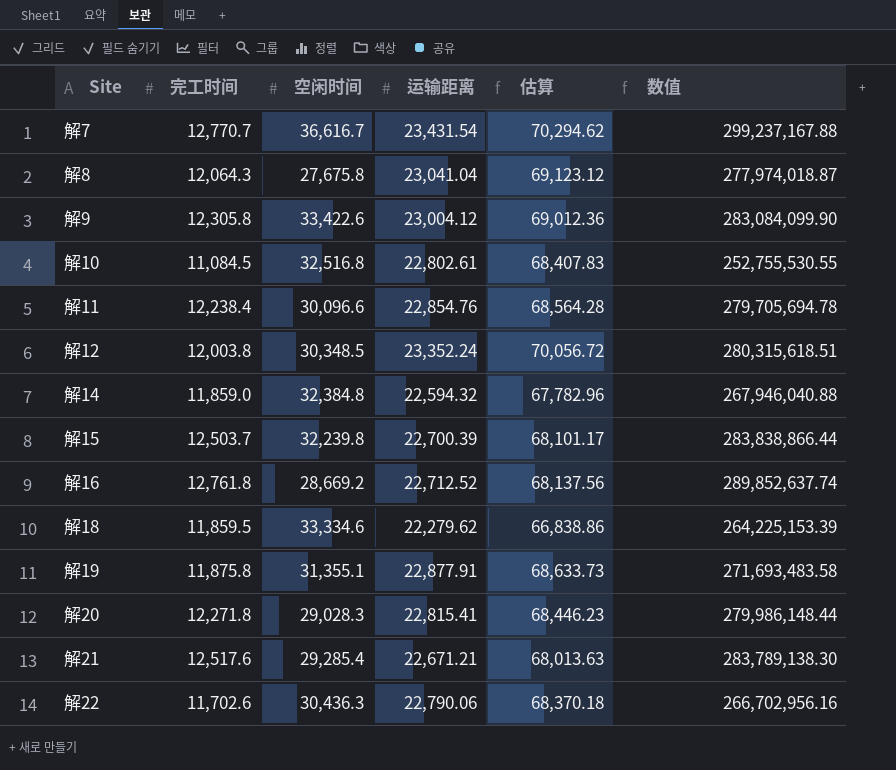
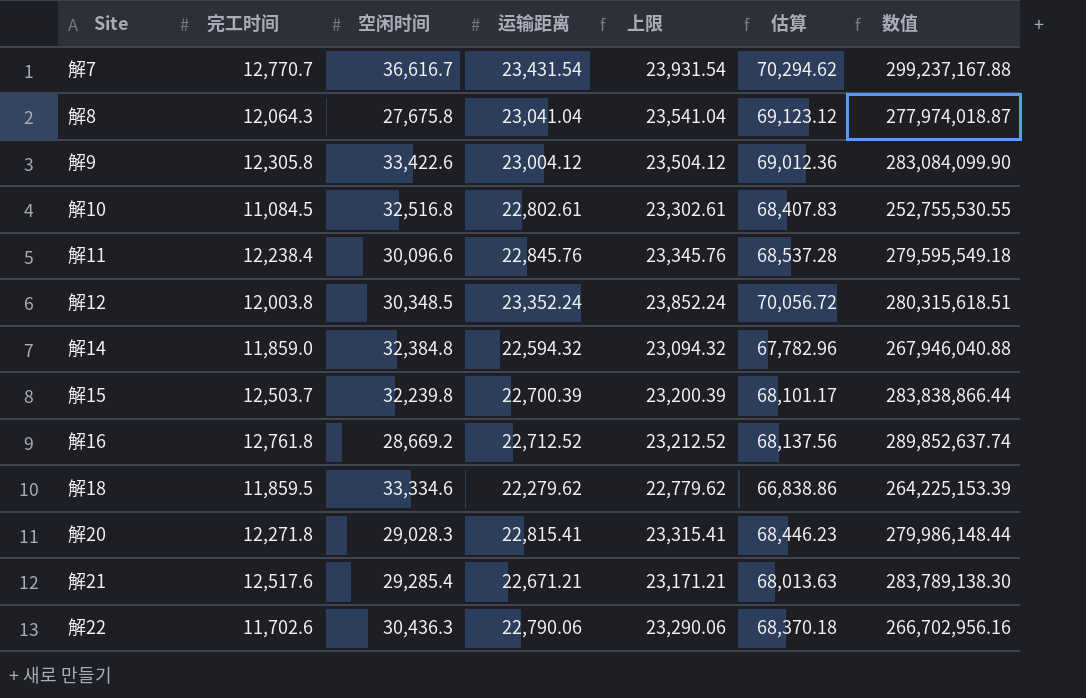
column 上限 | formula: none -> [运输距离] + 500
row 解19: 11,875.8 | 31,355.1 | 22,877.91 | 68,633.73 | 271,693,483.58 -> none
解11 | 运输距离: 22,854.76 -> 22,845.76
解11 | 估算: 68,564.28 -> 68,537.28
解11 | 数值: 279,705,694.78 -> 279,595,549.18

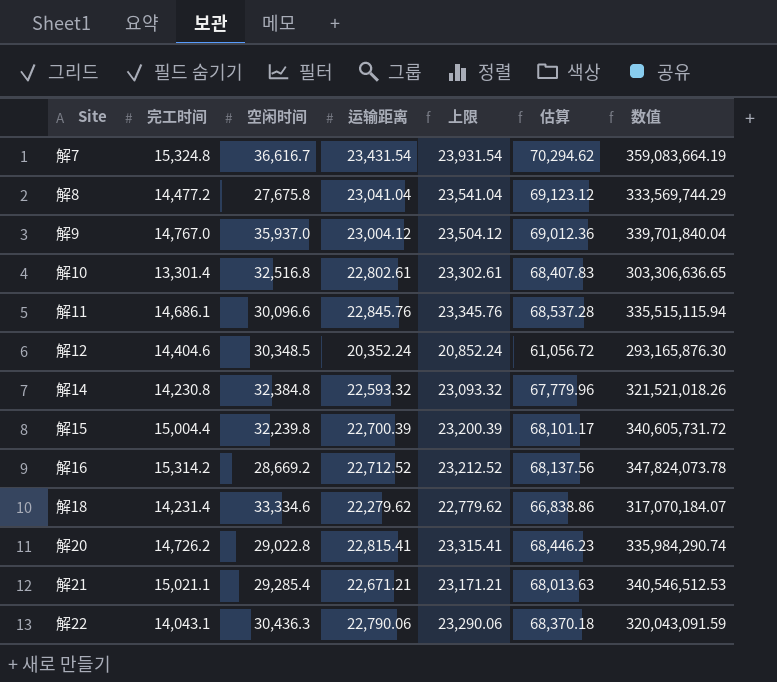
解7 | 完工时间: 12,770.7 -> 15,324.8
解7 | 数值: 299,237,167.88 -> 359,083,664.19
解8 | 完工时间: 12,064.3 -> 14,477.2
解8 | 数值: 277,974,018.87 -> 333,569,744.29
解9 | 完工时间: 12,305.8 -> 14,767.0
解9 | 空闲时间: 33,422.6 -> 35,937.0
解9 | 数值: 283,084,099.90 -> 339,701,840.04
解10 | 完工时间: 11,084.5 -> 13,301.4
解10 | 数值: 252,755,530.55 -> 303,306,636.65
解11 | 完工时间: 12,238.4 -> 14,686.1
解11 | 数值: 279,595,549.18 -> 335,515,115.94
解12 | 完工时间: 12,003.8 -> 14,404.6
解12 | 运输距离: 23,352.24 -> 20,352.24
解12 | 上限: 23,852.24 -> 20,852.24
解12 | 估算: 70,056.72 -> 61,056.72
解12 | 数值: 280,315,618.51 -> 293,165,876.30
解14 | 完工时间: 11,859.0 -> 14,230.8
解14 | 运输距离: 22,594.32 -> 22,593.32
解14 | 上限: 23,094.32 -> 23,093.32
解14 | 估算: 67,782.96 -> 67,779.96
解14 | 数值: 267,946,040.88 -> 321,521,018.26
解15 | 完工时间: 12,503.7 -> 15,004.4
解15 | 数值: 283,838,866.44 -> 340,605,731.72
解16 | 完工时间: 12,761.8 -> 15,314.2
解16 | 数值: 289,852,637.74 -> 347,824,073.78
解18 | 完工时间: 11,859.5 -> 14,231.4
解18 | 数值: 264,225,153.39 -> 317,070,184.07
解20 | 完工时间: 12,271.8 -> 14,726.2
解20 | 空闲时间: 29,028.3 -> 29,022.8
解20 | 数值: 279,986,148.44 -> 335,984,290.74
解21 | 完工时间: 12,517.6 -> 15,021.1
解21 | 数值: 283,789,138.30 -> 340,546,512.53
解22 | 完工时间: 11,702.6 -> 14,043.1
解22 | 数值: 266,702,956.16 -> 320,043,091.59

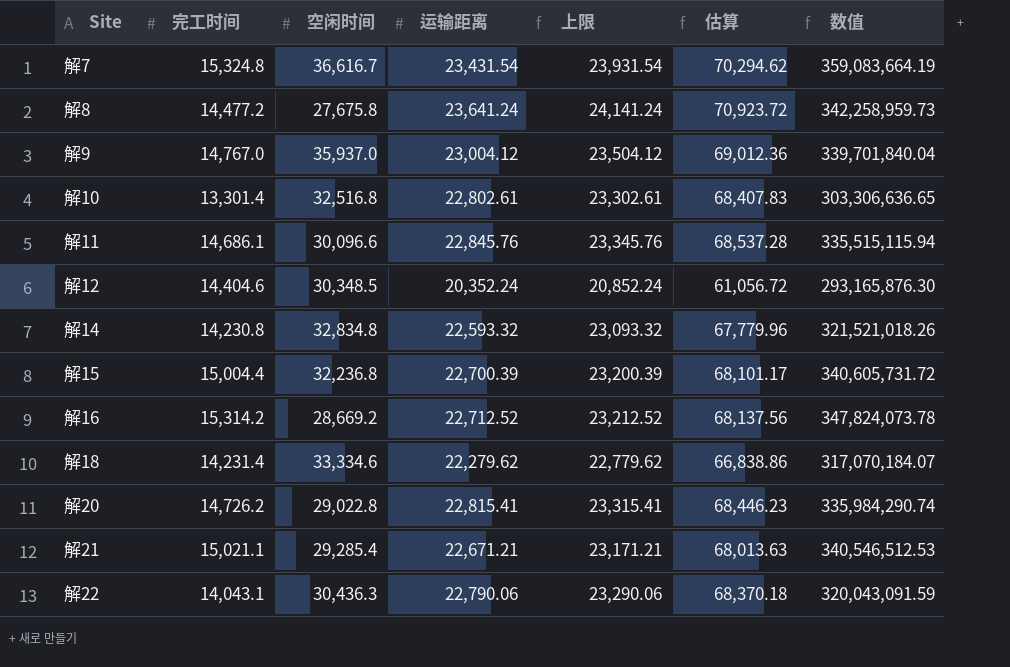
解8 | 运输距离: 23,041.04 -> 23,641.24
解8 | 上限: 23,541.04 -> 24,141.24
解8 | 估算: 69,123.12 -> 70,923.72
解8 | 数值: 333,569,744.29 -> 342,258,959.73
解14 | 空闲时间: 32,384.8 -> 32,834.8
解15 | 空闲时间: 32,239.8 -> 32,236.8

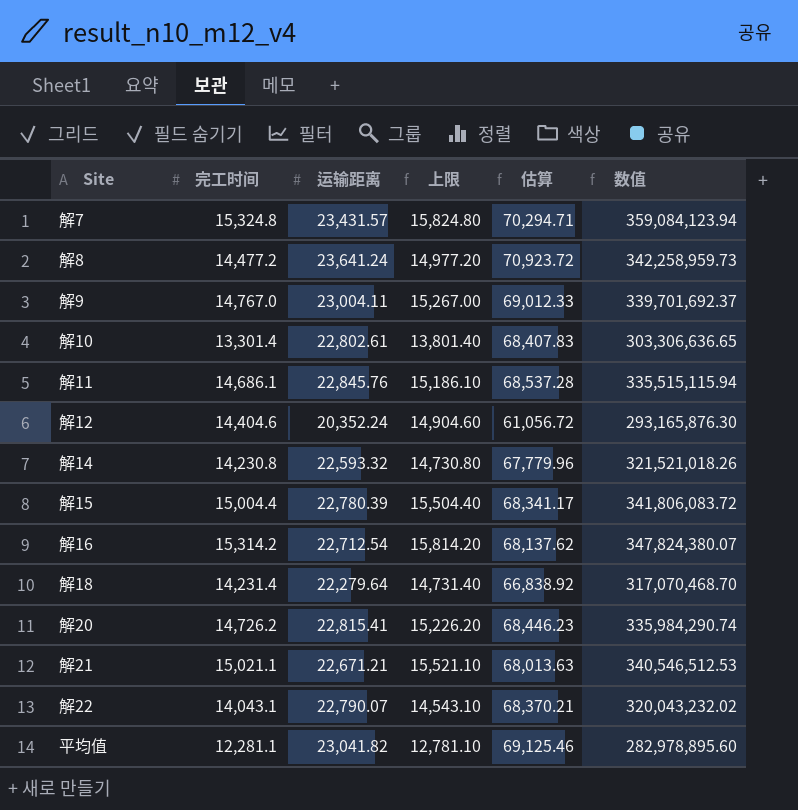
column 空闲时间 | position: 3 -> none
column 上限 | formula: [运输距离] + 500 -> [完工时间] + 500
解7 | 运输距离: 23,431.54 -> 23,431.57
解7 | 估算: 70,294.62 -> 70,294.71
解7 | 数值: 359,083,664.19 -> 359,084,123.94
解9 | 运输距离: 23,004.12 -> 23,004.11
解9 | 估算: 69,012.36 -> 69,012.33
解9 | 数值: 339,701,840.04 -> 339,701,692.37
解15 | 运输距离: 22,700.39 -> 22,780.39
解15 | 估算: 68,101.17 -> 68,341.17
解15 | 数值: 340,605,731.72 -> 341,806,083.72
解16 | 运输距离: 22,712.52 -> 22,712.54
解16 | 估算: 68,137.56 -> 68,137.62
解16 | 数值: 347,824,073.78 -> 347,824,380.07
解18 | 运输距离: 22,279.62 -> 22,279.64
解18 | 估算: 66,838.86 -> 66,838.92
解18 | 数值: 317,070,184.07 -> 317,070,468.70
解22 | 运输距离: 22,790.06 -> 22,790.07
解22 | 估算: 68,370.18 -> 68,370.21
解22 | 数值: 320,043,091.59 -> 320,043,232.02
row 平均值: none -> 12,281.1 | 23,041.82 | 12,781.10 | 69,125.46 | 282,978,895.60

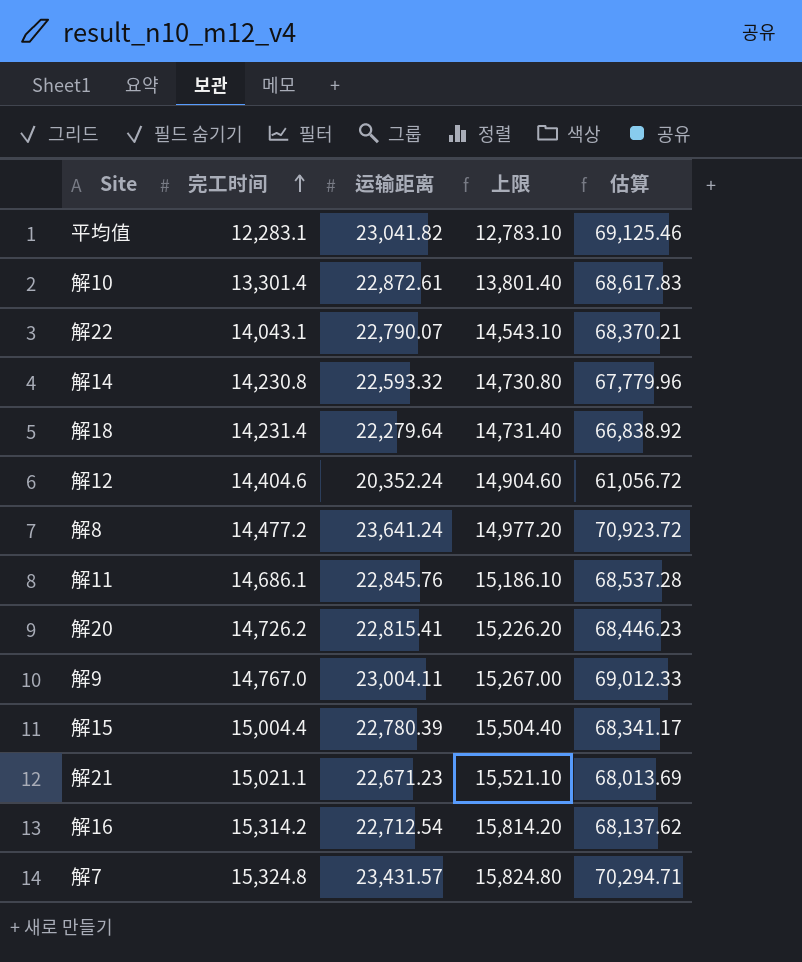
row order: none -> 完工时间 ascending
column 数值 | formula: [完工时间] * [运输距离] -> none
平均值 | 完工时间: 12,281.1 -> 12,283.1
平均值 | 上限: 12,781.10 -> 12,783.10
解10 | 运输距离: 22,802.61 -> 22,872.61
解10 | 估算: 68,407.83 -> 68,617.83
解21 | 运输距离: 22,671.21 -> 22,671.23
解21 | 估算: 68,013.63 -> 68,013.69

